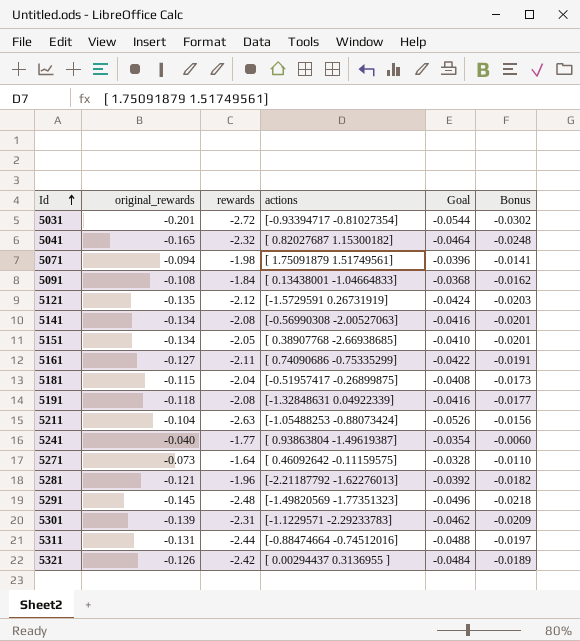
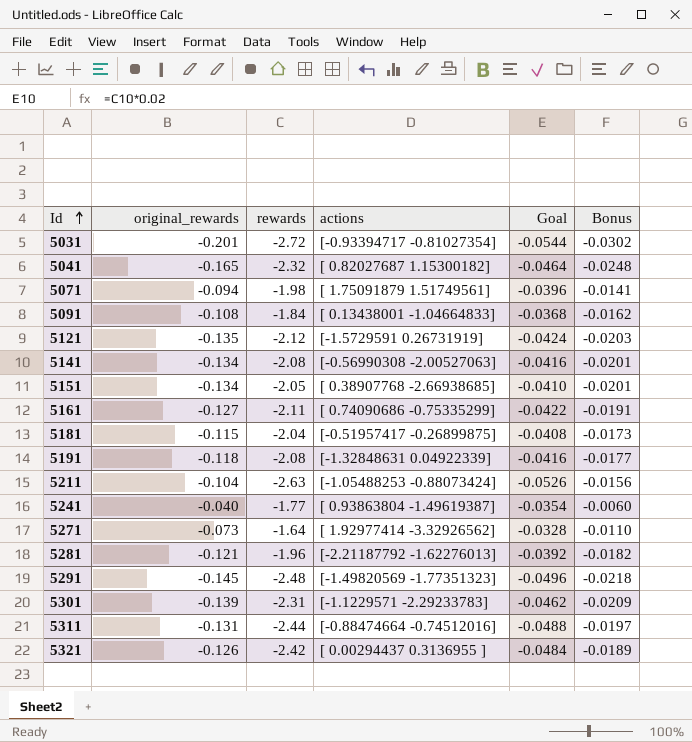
5271 | actions: [ 0.46092642 -0.11159575] -> [ 1.92977414 -3.32926562]

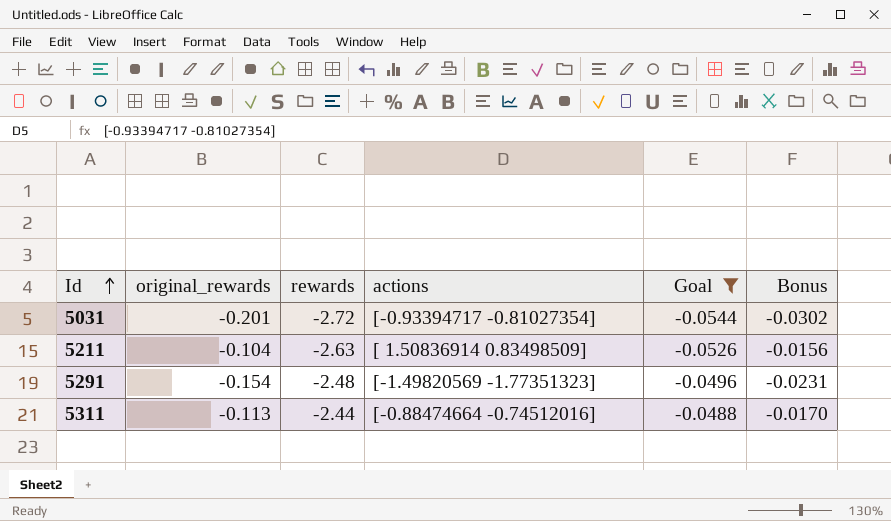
filter: none -> Goal <= -0.0488
5211 | actions: [-1.05488253 -0.88073424] -> [ 1.50836914 0.83498509]
5291 | original_rewards: -0.145 -> -0.154
5291 | Bonus: -0.0218 -> -0.0231
5311 | original_rewards: -0.131 -> -0.113
5311 | Bonus: -0.0197 -> -0.0170

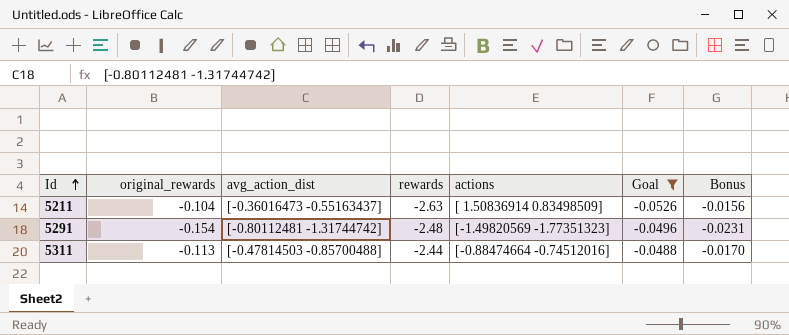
column avg_action_dist | position: none -> 3
row 5031: -0.201 | -2.72 | [-0.93394717 -0.81027354] | -0.0544 | -0.0302 -> none

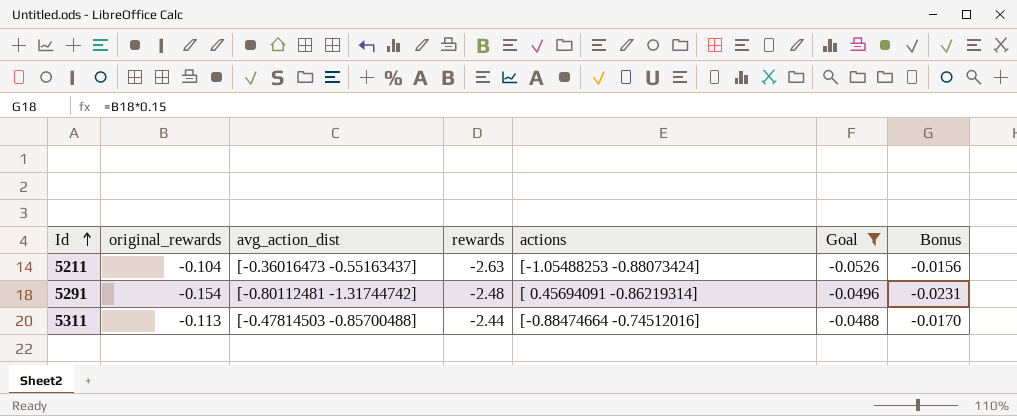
5211 | actions: [ 1.50836914 0.83498509] -> [-1.05488253 -0.88073424]
5291 | actions: [-1.49820569 -1.77351323] -> [ 0.45694091 -0.86219314]

